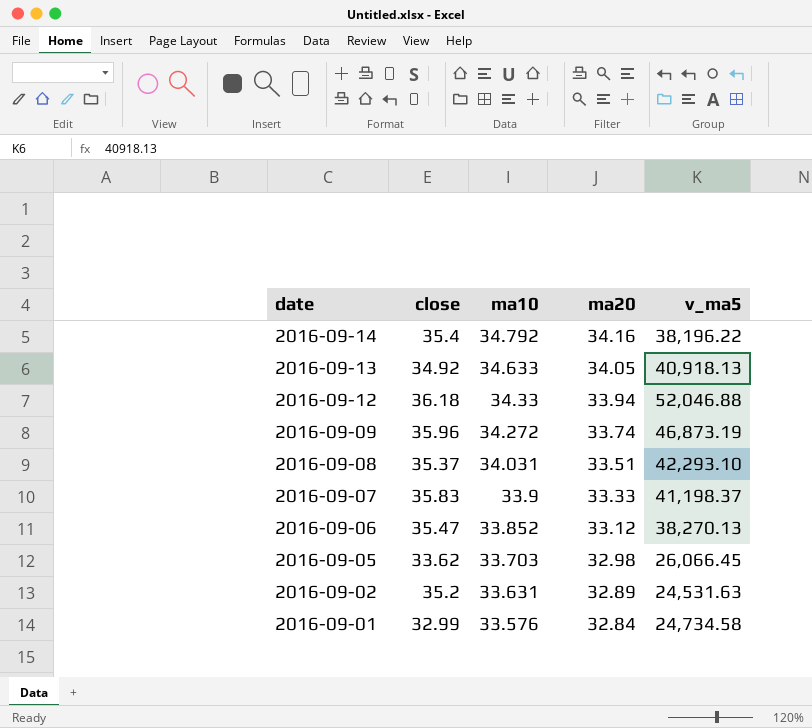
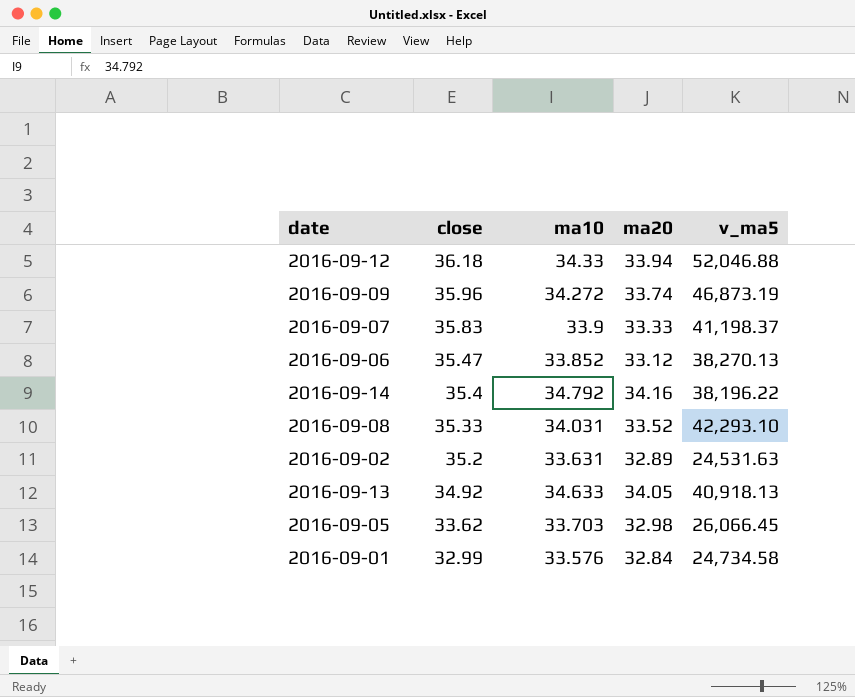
row order: date descending -> close descending
2016-09-08 | close: 35.37 -> 35.33
2016-09-08 | ma20: 33.51 -> 33.52

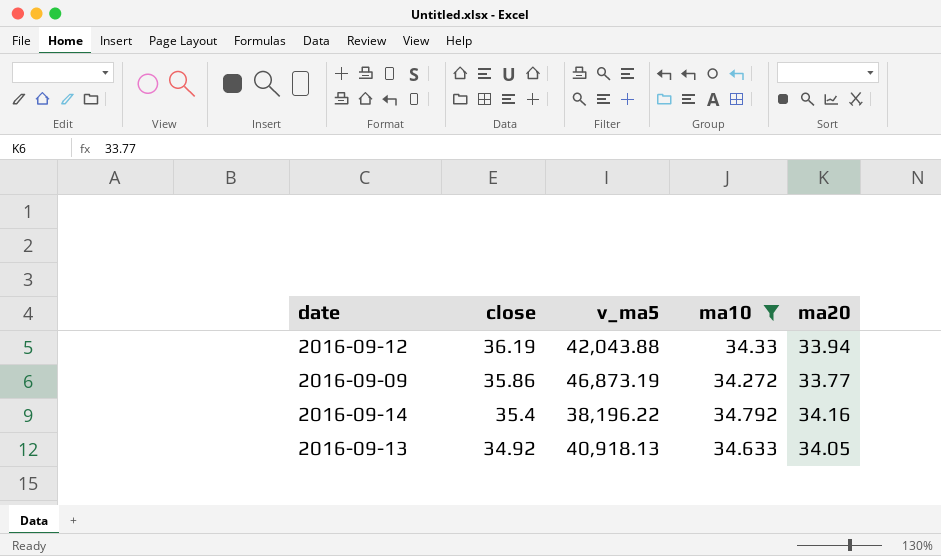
filter: none -> ma10 >= 34.272
column v_ma5 | position: 5 -> 3
2016-09-12 | close: 36.18 -> 36.19
2016-09-12 | v_ma5: 52,046.88 -> 42,043.88
2016-09-09 | close: 35.96 -> 35.86
2016-09-09 | ma20: 33.74 -> 33.77

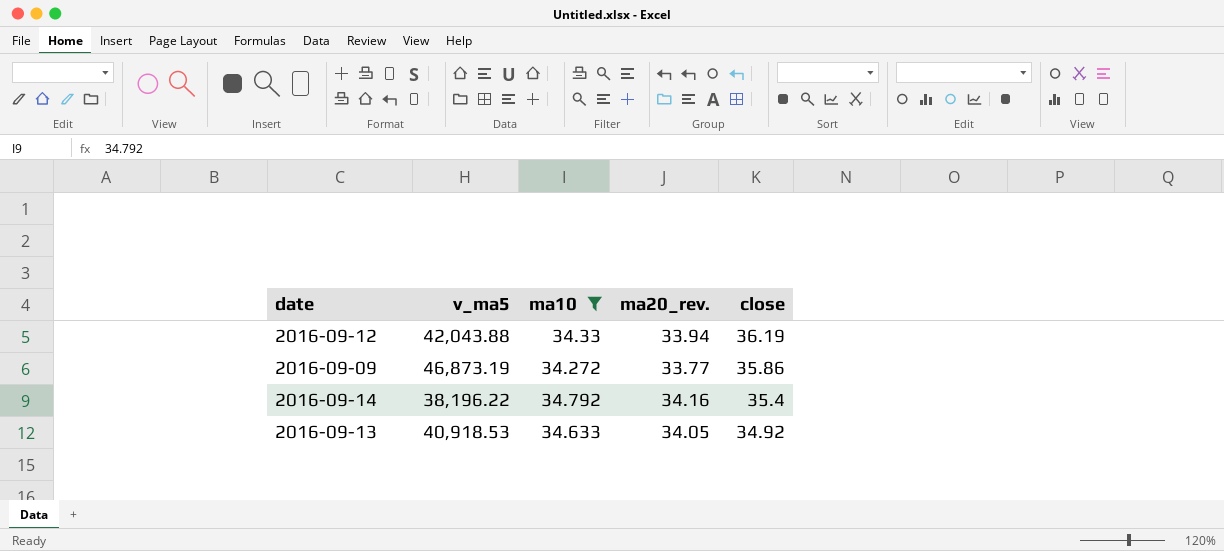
column name: ma20 -> ma20_rev.
column close | position: 2 -> 5
2016-09-13 | v_ma5: 40,918.13 -> 40,918.53

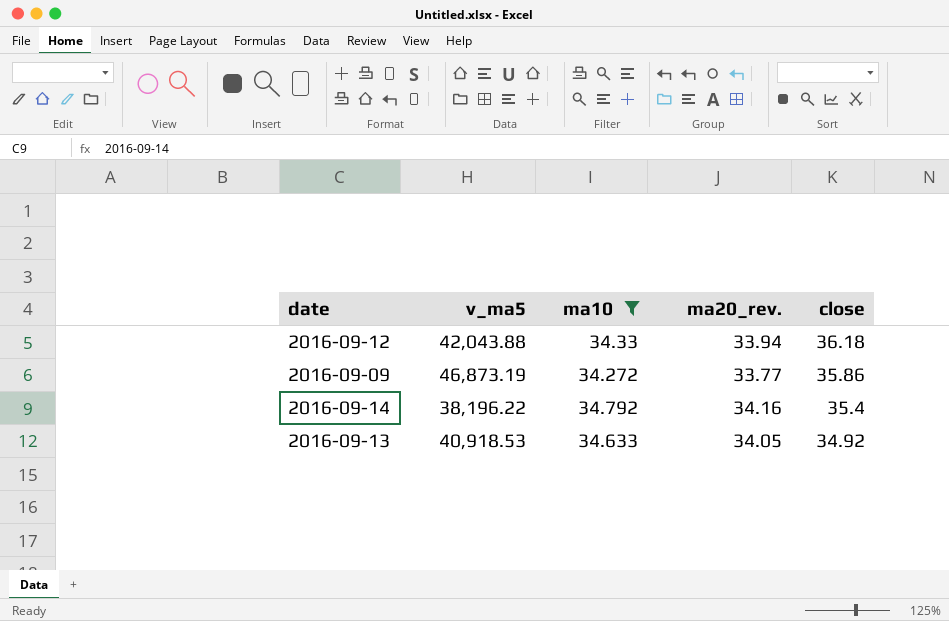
2016-09-12 | close: 36.19 -> 36.18

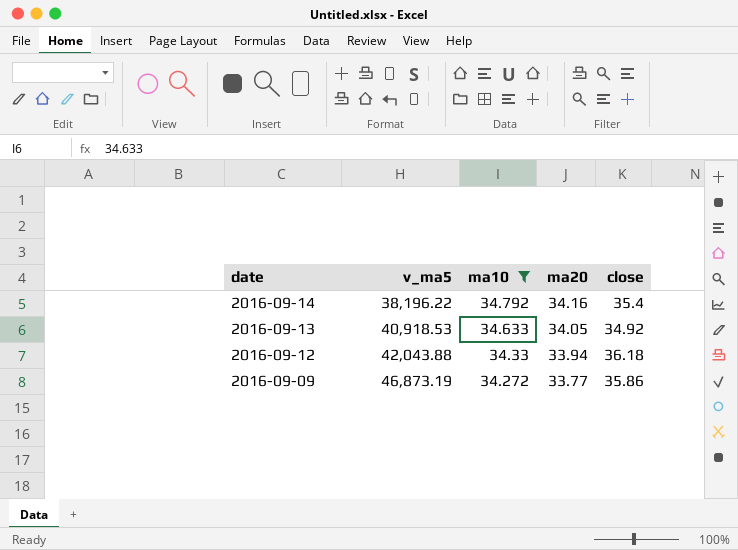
row order: close descending -> date descending
column name: ma20_rev. -> ma20

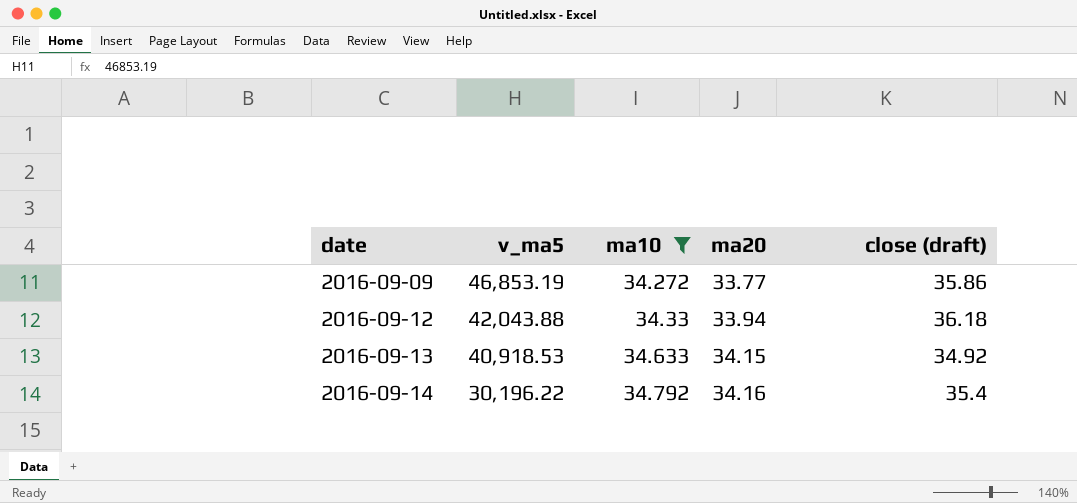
row order: date descending -> date ascending
column name: close -> close (draft)
2016-09-09 | v_ma5: 46,873.19 -> 46,853.19
2016-09-13 | ma20: 34.05 -> 34.15
2016-09-14 | v_ma5: 38,196.22 -> 30,196.22

